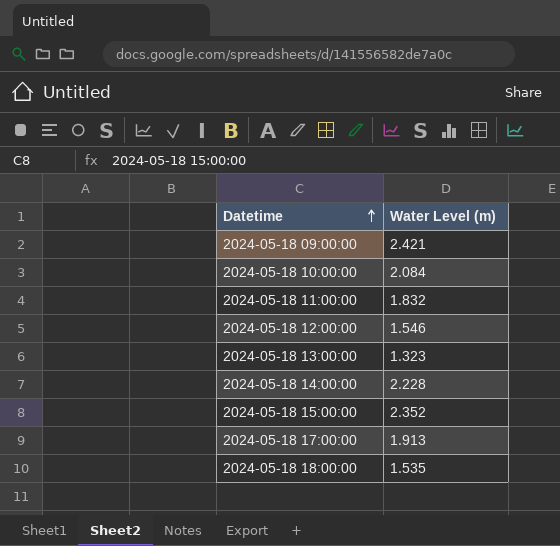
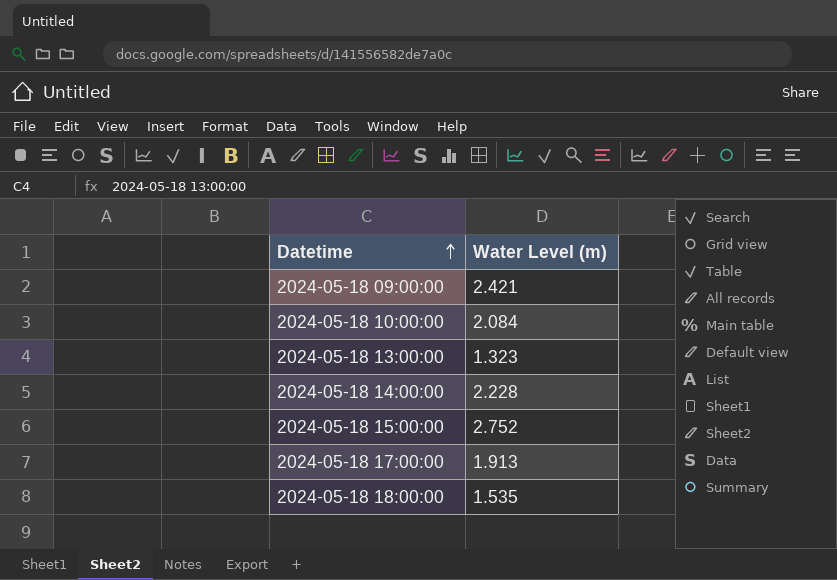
row 2024-05-18 11:00:00: 1.832 -> none
row 2024-05-18 12:00:00: 1.546 -> none
2024-05-18 15:00:00 | Water Level (m): 2.352 -> 2.752

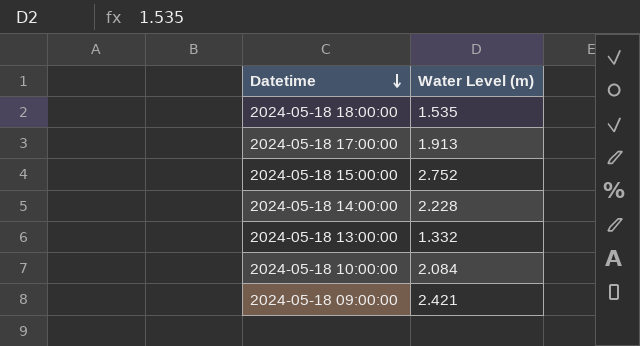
row order: Datetime ascending -> Datetime descending
2024-05-18 13:00:00 | Water Level (m): 1.323 -> 1.332

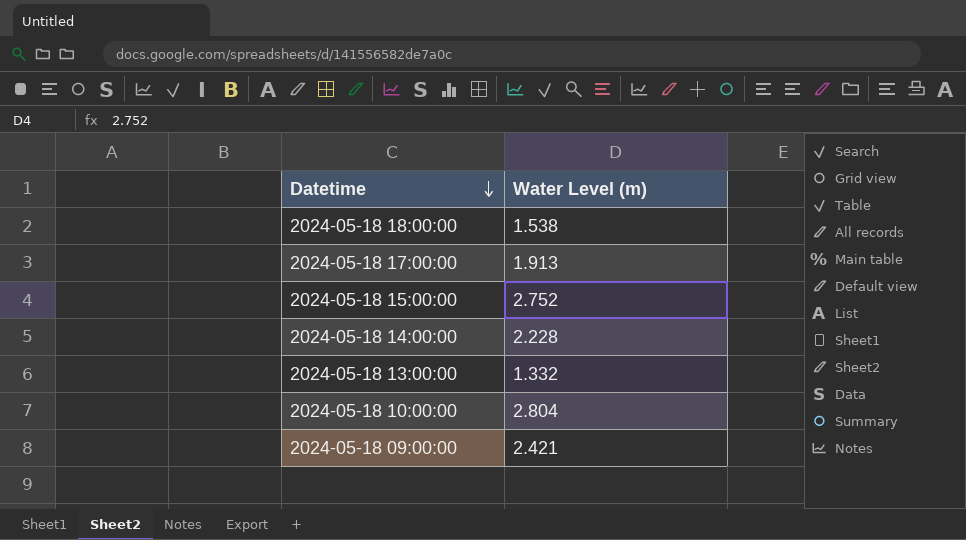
2024-05-18 18:00:00 | Water Level (m): 1.535 -> 1.538
2024-05-18 10:00:00 | Water Level (m): 2.084 -> 2.804

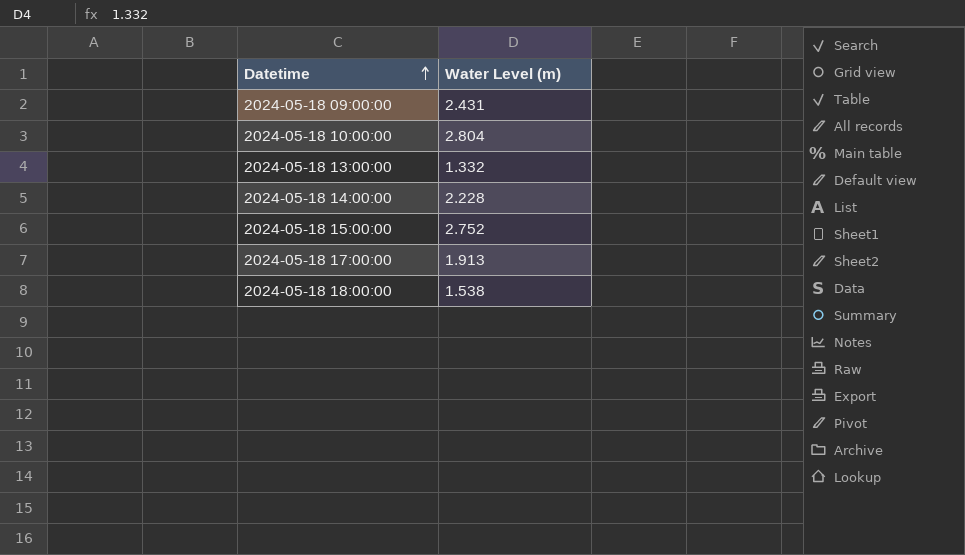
row order: Datetime descending -> Datetime ascending
2024-05-18 09:00:00 | Water Level (m): 2.421 -> 2.431

